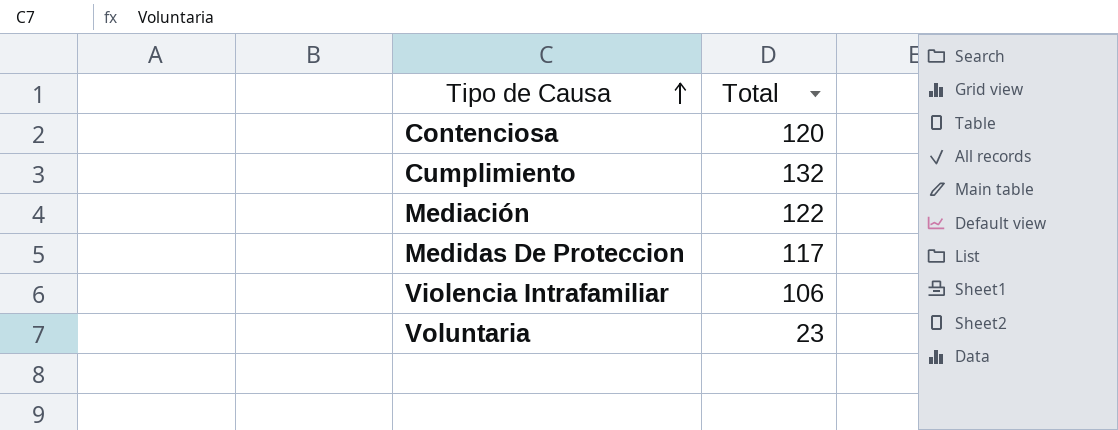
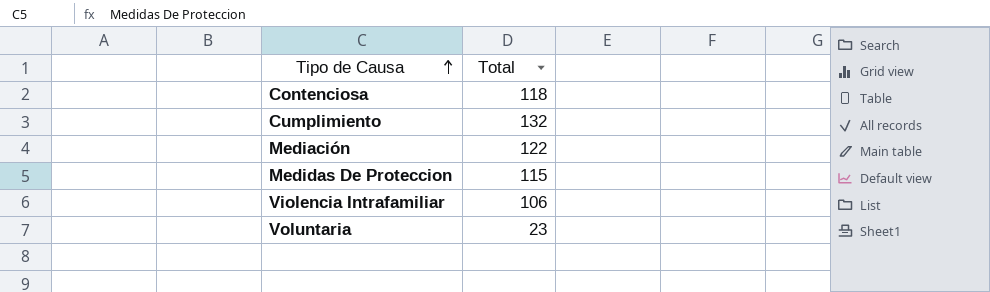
Contenciosa | Total: 120 -> 118
Medidas De Proteccion | Total: 117 -> 115

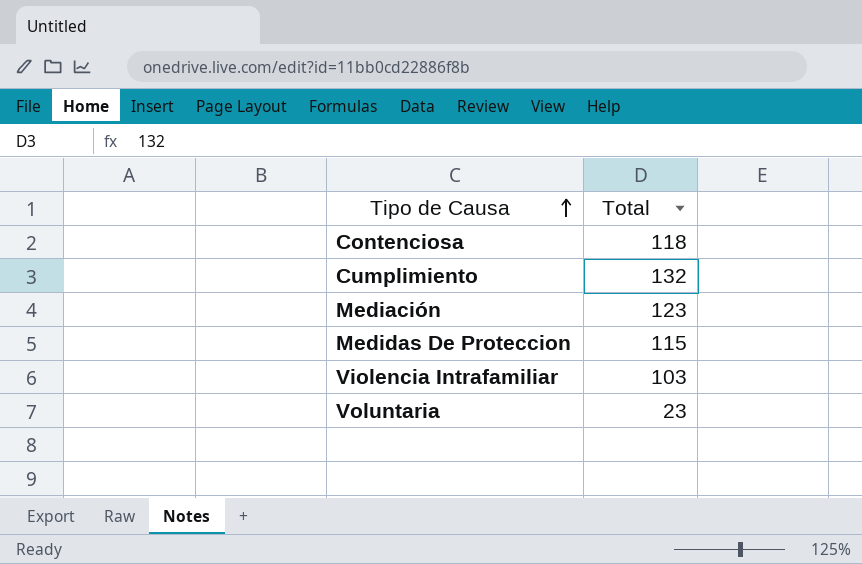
Mediación | Total: 122 -> 123
Violencia Intrafamiliar | Total: 106 -> 103

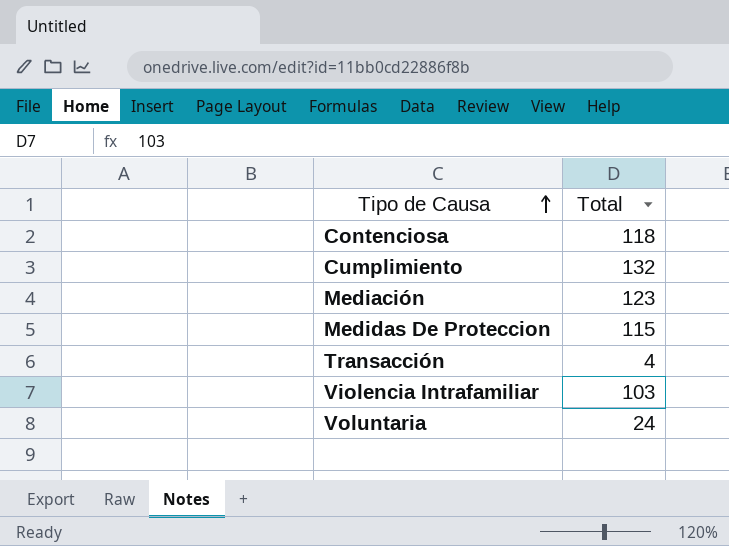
row Transacción: none -> 4
Voluntaria | Total: 23 -> 24

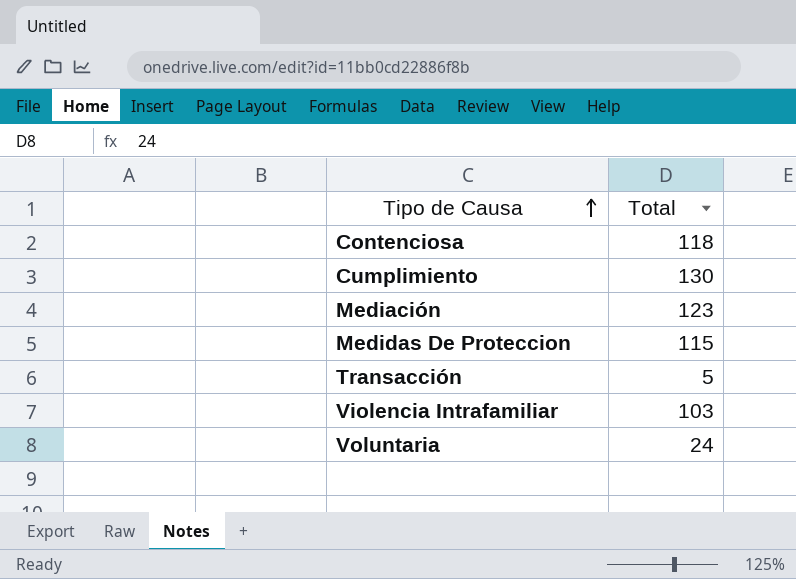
Cumplimiento | Total: 132 -> 130
Transacción | Total: 4 -> 5

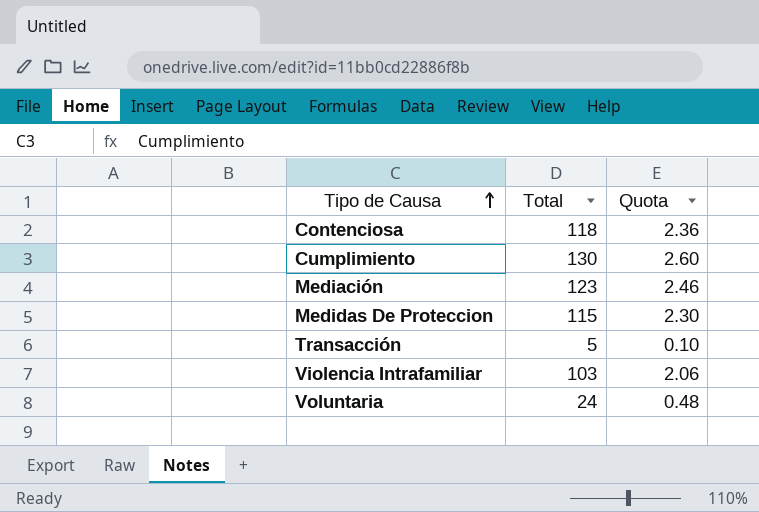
column Quota | formula: none -> [Total] * 0.02

